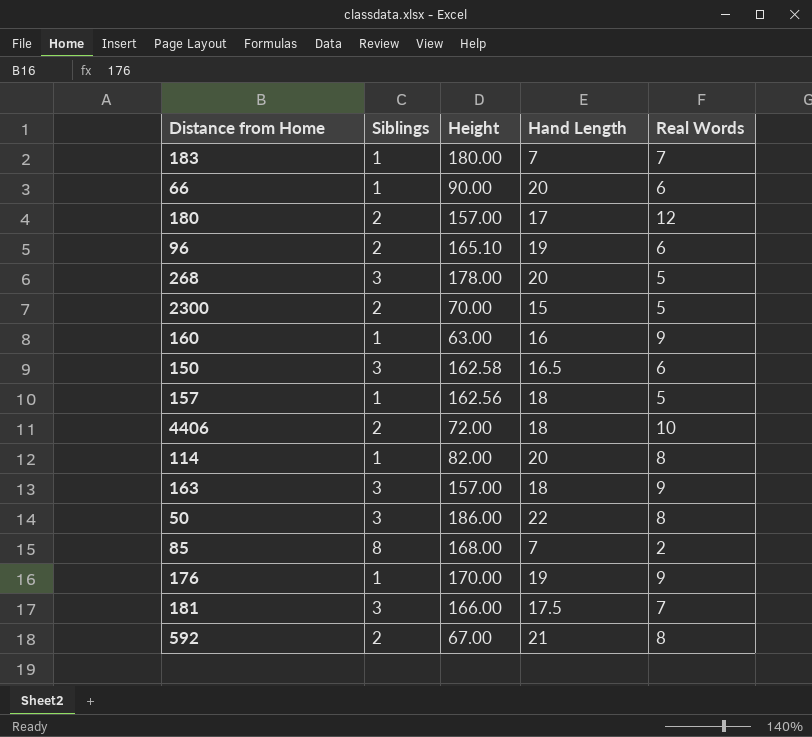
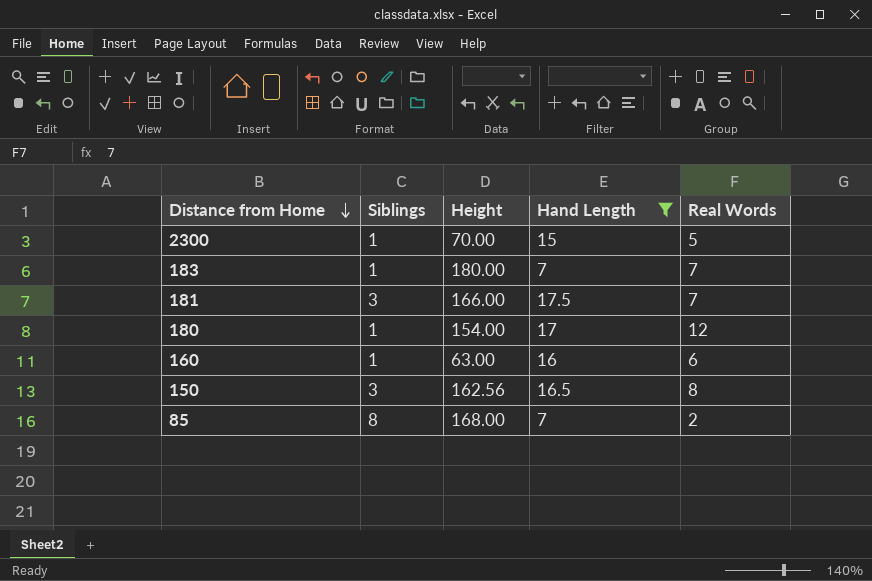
filter: none -> Hand Length <= 17.5
row order: none -> Distance from Home descending
2300 | Siblings: 2 -> 1
180 | Siblings: 2 -> 1
180 | Height: 157.00 -> 154.00
160 | Real Words: 9 -> 6
150 | Height: 162.58 -> 162.56
150 | Real Words: 6 -> 8

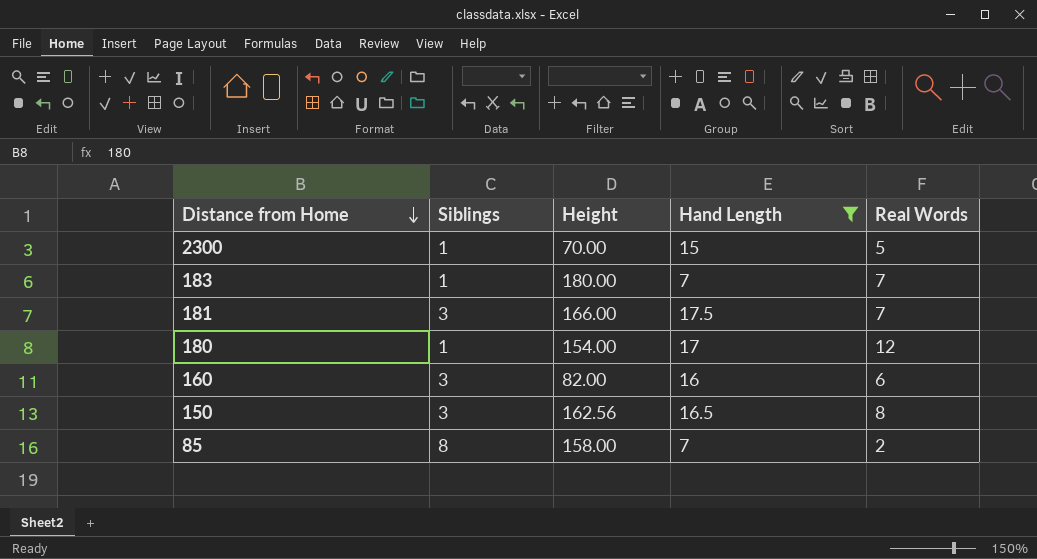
160 | Siblings: 1 -> 3
160 | Height: 63.00 -> 82.00
85 | Height: 168.00 -> 158.00

